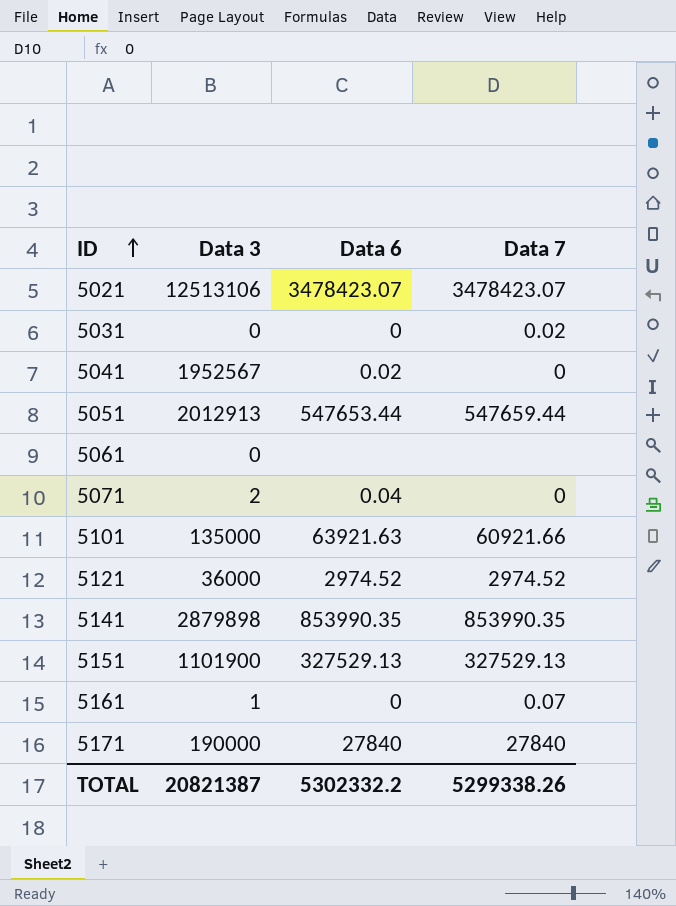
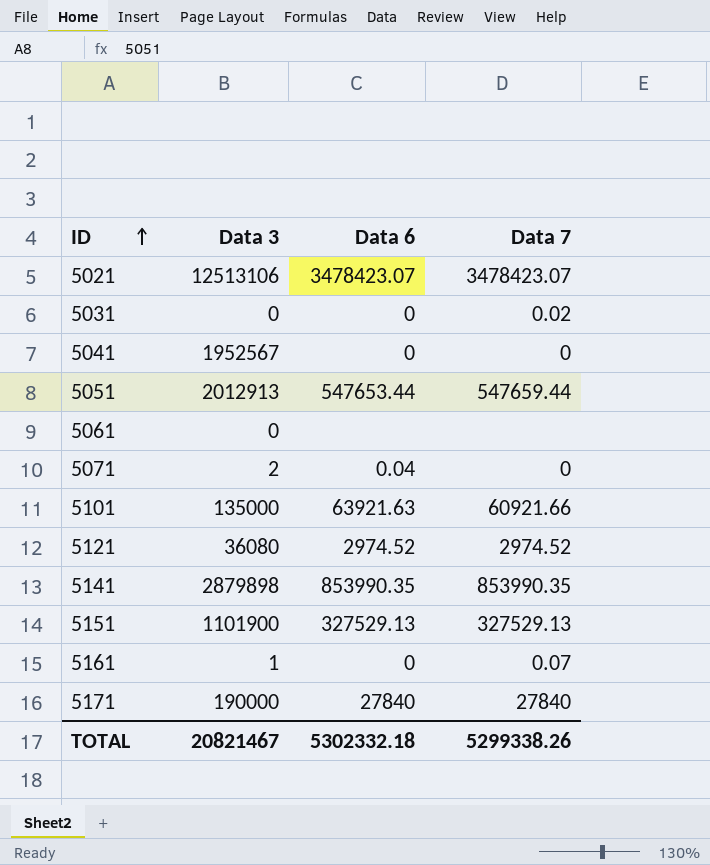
5041 | Data 6: 0.02 -> 0
5121 | Data 3: 36000 -> 36080
TOTAL | Data 3: 20821387 -> 20821467
TOTAL | Data 6: 5302332.2 -> 5302332.18

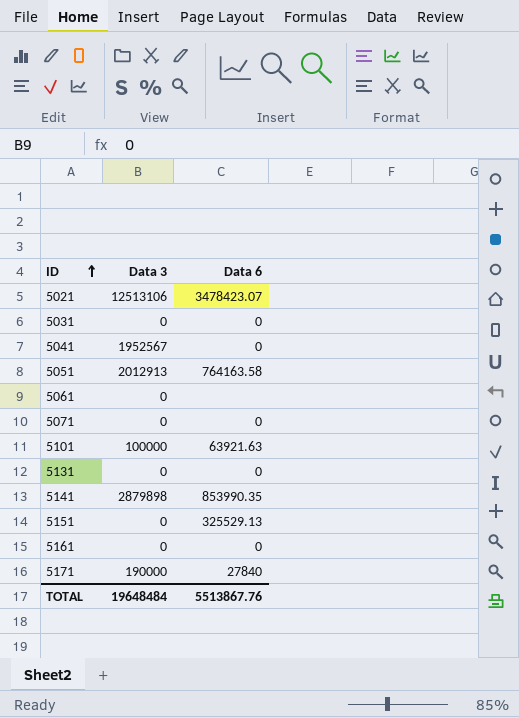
column Data 7 | position: 4 -> none
row 5121: 36080 | 2974.52 | 2974.52 -> none
5051 | Data 6: 547653.44 -> 764163.58
5071 | Data 3: 2 -> 0
5071 | Data 6: 0.04 -> 0
5101 | Data 3: 135000 -> 100000
row 5131: none -> 0 | 0
5151 | Data 3: 1101900 -> 0
5151 | Data 6: 327529.13 -> 325529.13
5161 | Data 3: 1 -> 0
TOTAL | Data 3: 20821467 -> 19648484
TOTAL | Data 6: 5302332.18 -> 5513867.76

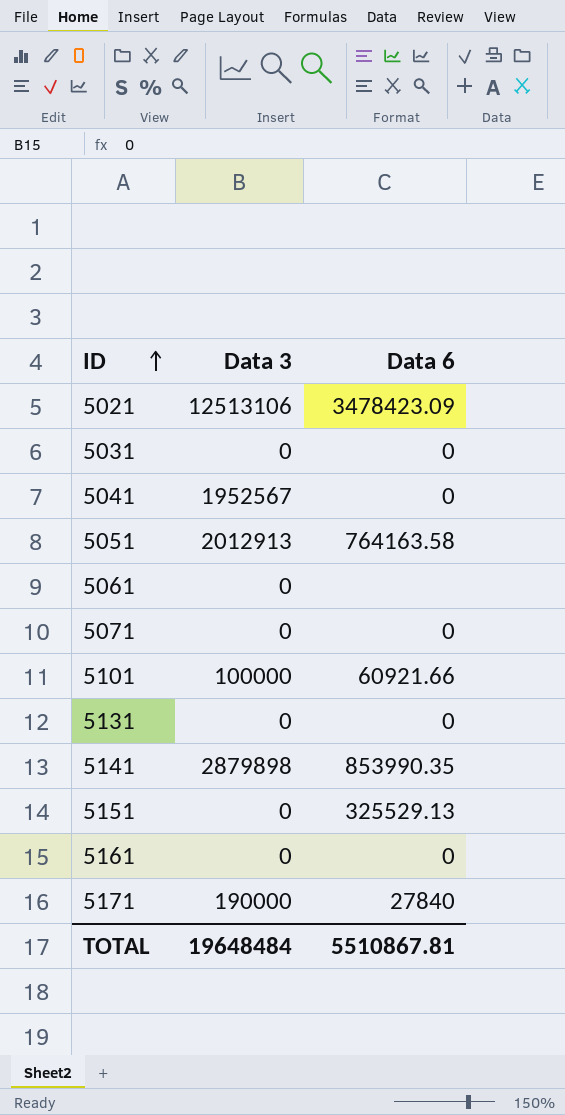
5021 | Data 6: 3478423.07 -> 3478423.09
5101 | Data 6: 63921.63 -> 60921.66
TOTAL | Data 6: 5513867.76 -> 5510867.81

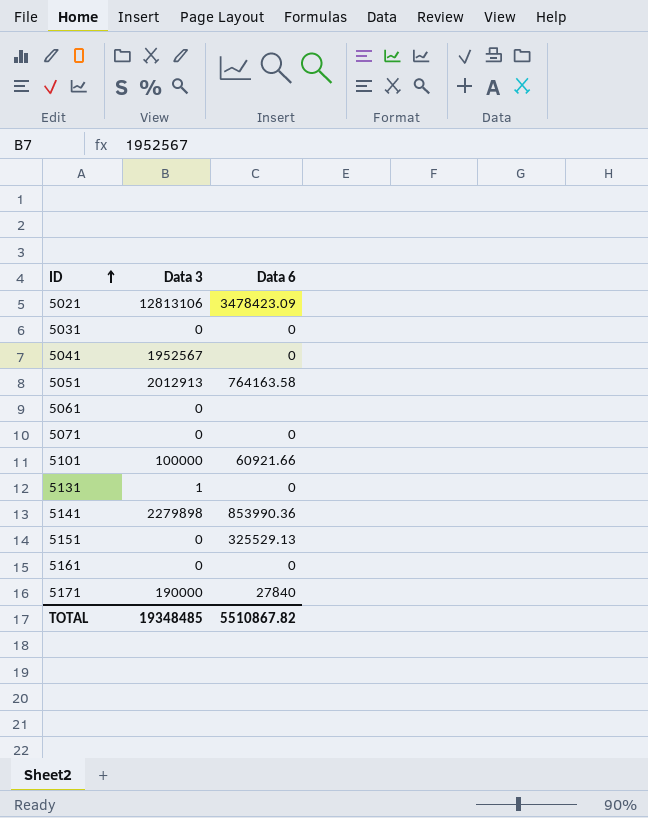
5021 | Data 3: 12513106 -> 12813106
5131 | Data 3: 0 -> 1
5141 | Data 3: 2879898 -> 2279898
5141 | Data 6: 853990.35 -> 853990.36
TOTAL | Data 3: 19648484 -> 19348485
TOTAL | Data 6: 5510867.81 -> 5510867.82

